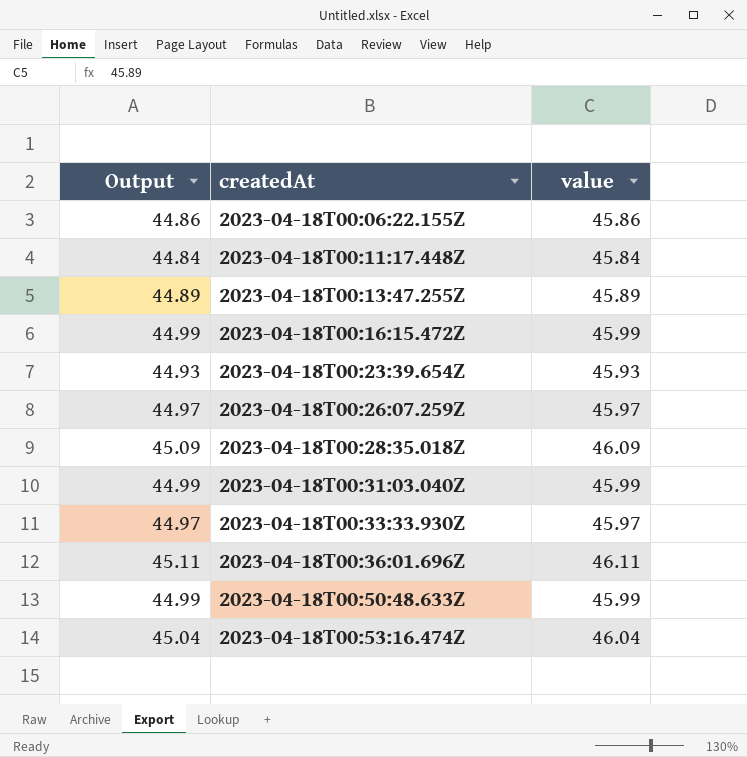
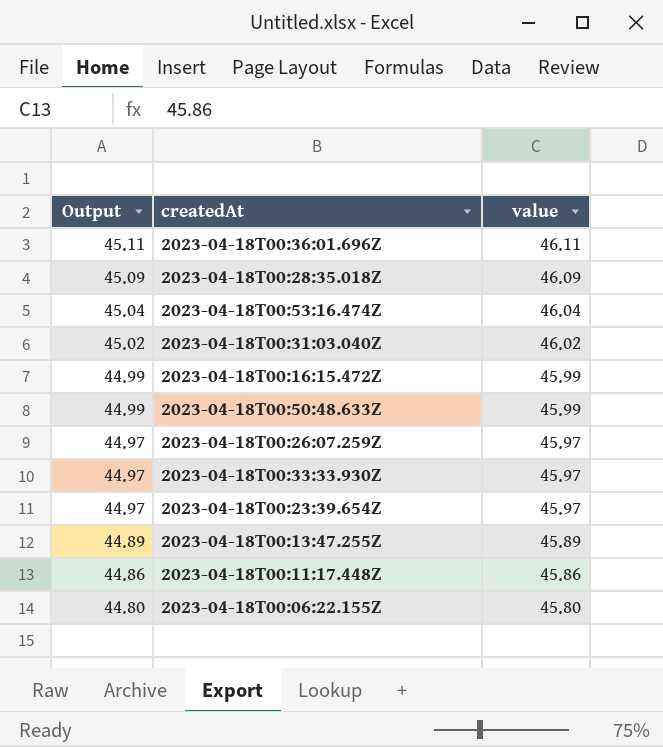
row order: createdAt ascending -> Output descending
2023-04-18T00:31:03.040Z | Output: 44.99 -> 45.02
2023-04-18T00:31:03.040Z | value: 45.99 -> 46.02
2023-04-18T00:23:39.654Z | Output: 44.93 -> 44.97
2023-04-18T00:23:39.654Z | value: 45.93 -> 45.97
2023-04-18T00:11:17.448Z | Output: 44.84 -> 44.86
2023-04-18T00:11:17.448Z | value: 45.84 -> 45.86
2023-04-18T00:06:22.155Z | Output: 44.86 -> 44.80
2023-04-18T00:06:22.155Z | value: 45.86 -> 45.80

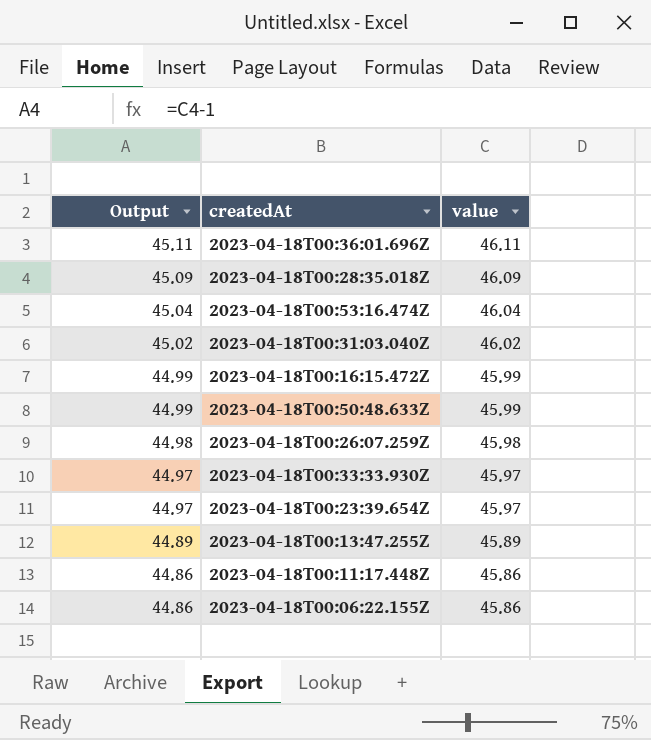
2023-04-18T00:26:07.259Z | Output: 44.97 -> 44.98
2023-04-18T00:26:07.259Z | value: 45.97 -> 45.98
2023-04-18T00:06:22.155Z | Output: 44.80 -> 44.86
2023-04-18T00:06:22.155Z | value: 45.80 -> 45.86

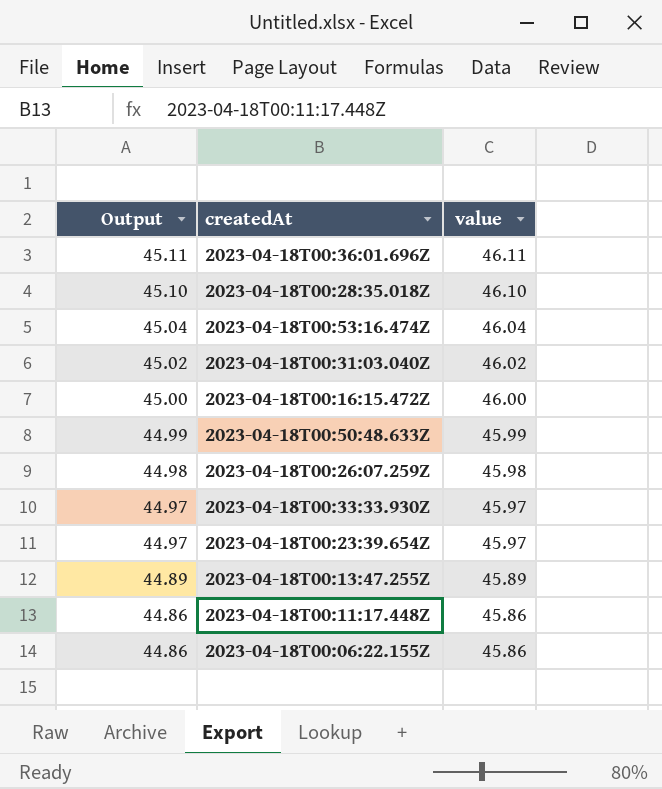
2023-04-18T00:28:35.018Z | Output: 45.09 -> 45.10
2023-04-18T00:28:35.018Z | value: 46.09 -> 46.10
2023-04-18T00:16:15.472Z | Output: 44.99 -> 45.00
2023-04-18T00:16:15.472Z | value: 45.99 -> 46.00

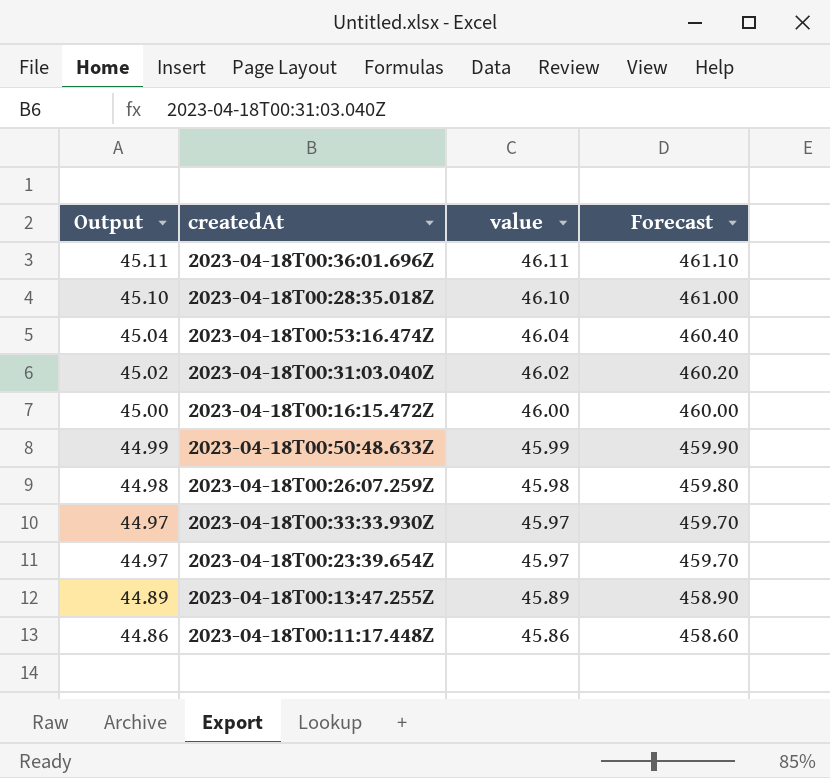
column Forecast | formula: none -> [value] * 10
row 2023-04-18T00:06:22.155Z: 44.86 | 45.86 -> none

